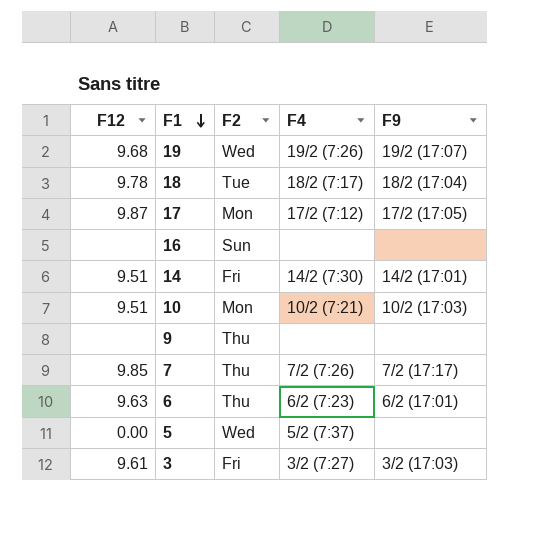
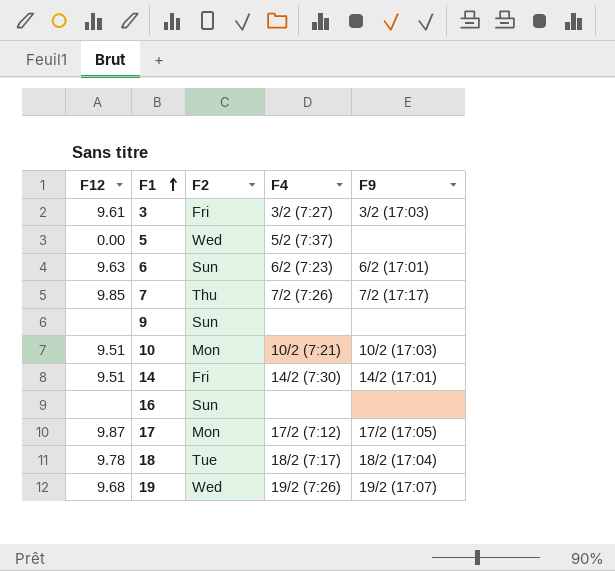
row order: F1 descending -> F1 ascending
6 | F2: Thu -> Sun
9 | F2: Thu -> Sun

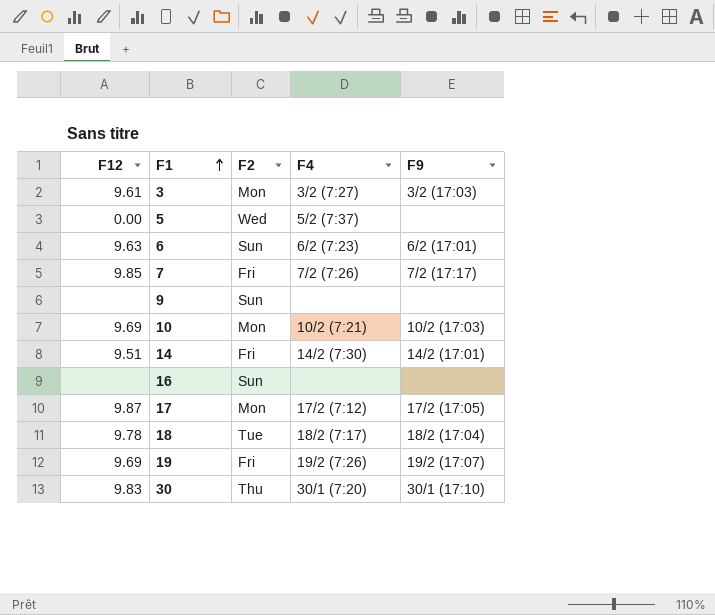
3 | F2: Fri -> Mon
7 | F2: Thu -> Fri
10 | F12: 9.51 -> 9.69
19 | F12: 9.68 -> 9.69
19 | F2: Wed -> Fri
row 30: none -> 9.83 | Thu | 30/1 (7:20) | 30/1 (17:10)

